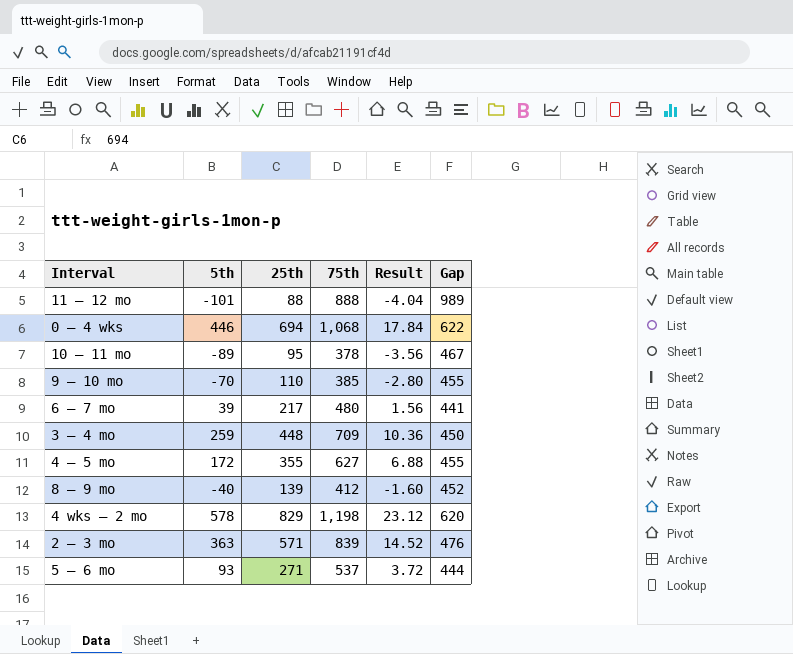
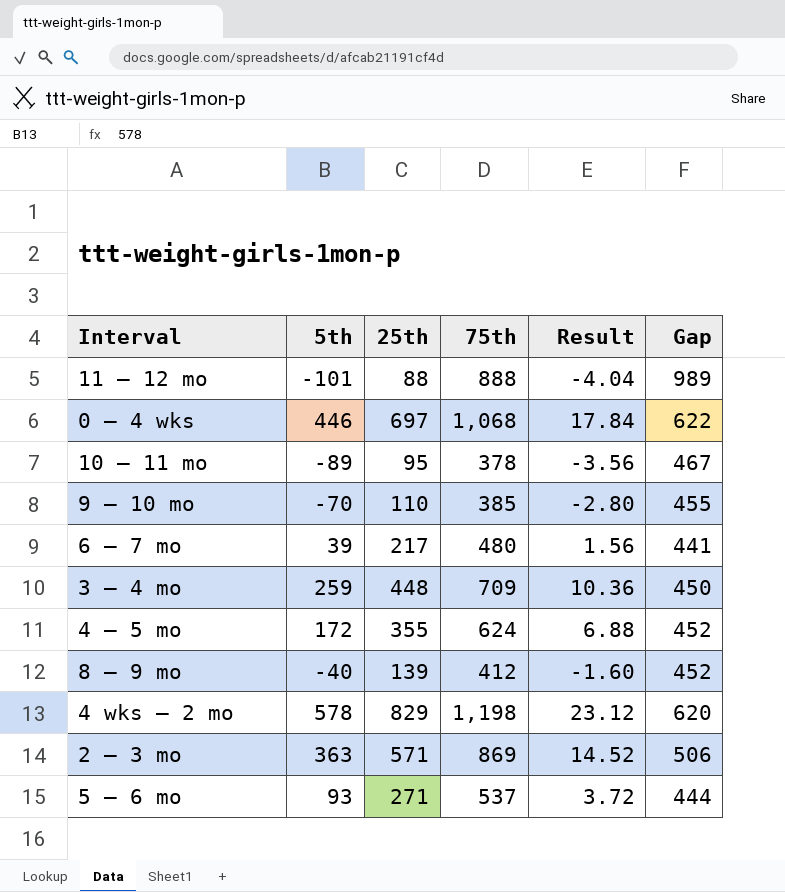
0 – 4 wks | 25th: 694 -> 697
4 – 5 mo | 75th: 627 -> 624
4 – 5 mo | Gap: 455 -> 452
2 – 3 mo | 75th: 839 -> 869
2 – 3 mo | Gap: 476 -> 506

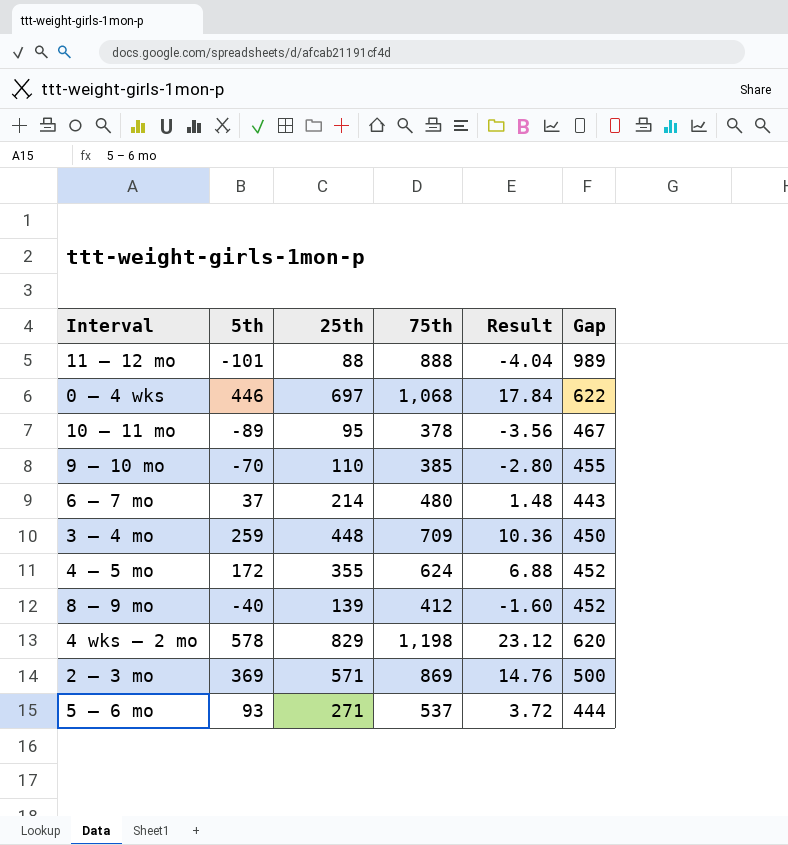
6 – 7 mo | 5th: 39 -> 37
6 – 7 mo | 25th: 217 -> 214
6 – 7 mo | Result: 1.56 -> 1.48
6 – 7 mo | Gap: 441 -> 443
2 – 3 mo | 5th: 363 -> 369
2 – 3 mo | Result: 14.52 -> 14.76
2 – 3 mo | Gap: 506 -> 500

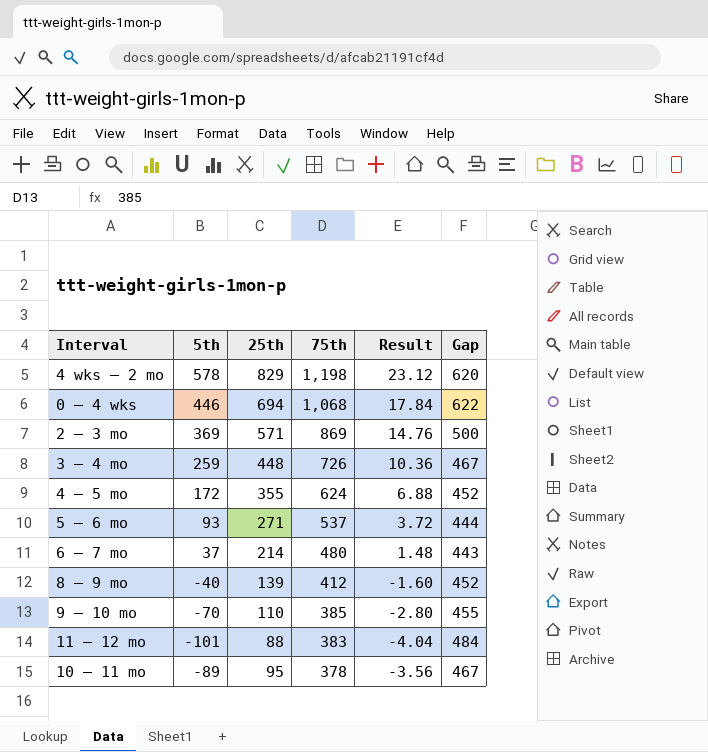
row order: none -> 75th descending
0 – 4 wks | 25th: 697 -> 694
3 – 4 mo | 75th: 709 -> 726
3 – 4 mo | Gap: 450 -> 467
11 – 12 mo | 75th: 888 -> 383
11 – 12 mo | Gap: 989 -> 484

